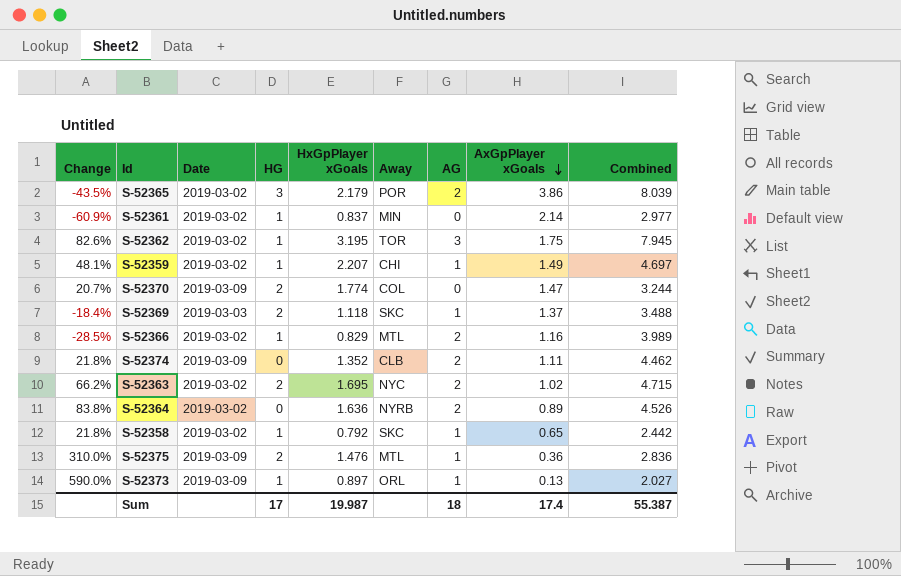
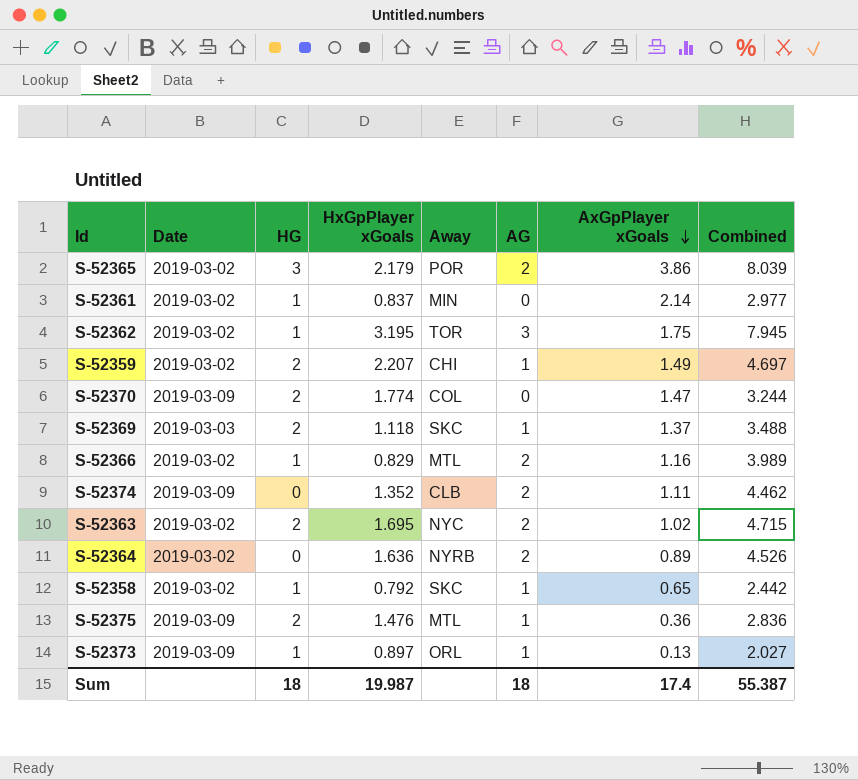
column Change | formula: ([HxGpPlayer xGoals] - [AxGpPlayer xGoals]) / [AxGpPlayer xGoals] -> none
S-52359 | HG: 1 -> 2
Sum | HG: 17 -> 18

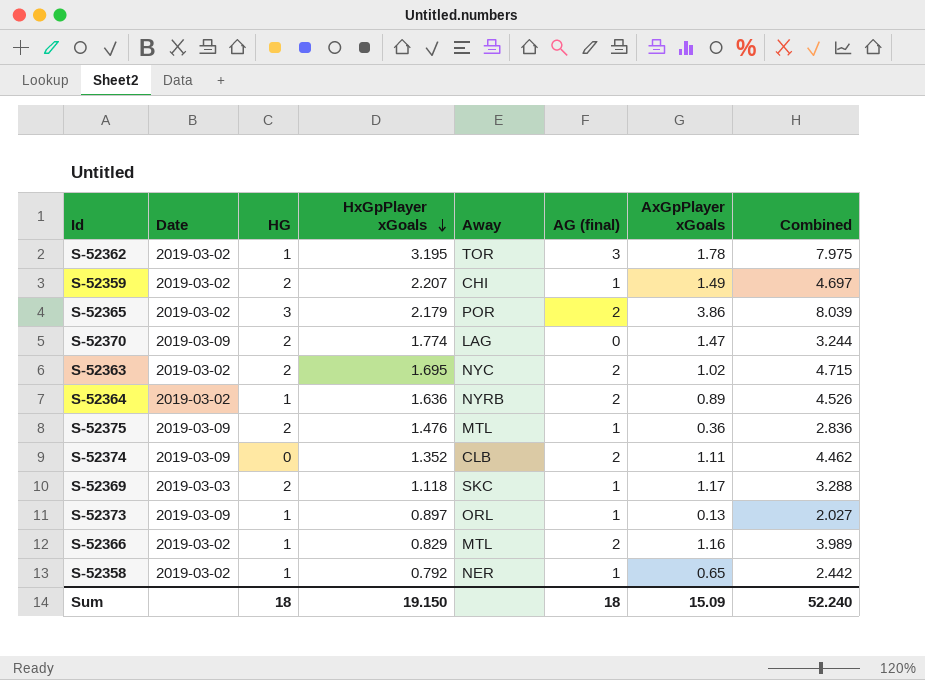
row order: AxGpPlayer xGoals descending -> HxGpPlayer xGoals descending
column name: AG -> AG (final)
row S-52361: 2019-03-02 | 1 | 0.837 | MIN | 0 | 2.14 | 2.977 -> none
S-52362 | AxGpPlayer xGoals: 1.75 -> 1.78
S-52362 | Combined: 7.945 -> 7.975
S-52370 | Away: COL -> LAG
S-52364 | HG: 0 -> 1
S-52369 | AxGpPlayer xGoals: 1.37 -> 1.17
S-52369 | Combined: 3.488 -> 3.288
S-52358 | Away: SKC -> NER
Sum | HxGpPlayer xGoals: 19.987 -> 19.150
Sum | AxGpPlayer xGoals: 17.4 -> 15.09
Sum | Combined: 55.387 -> 52.240

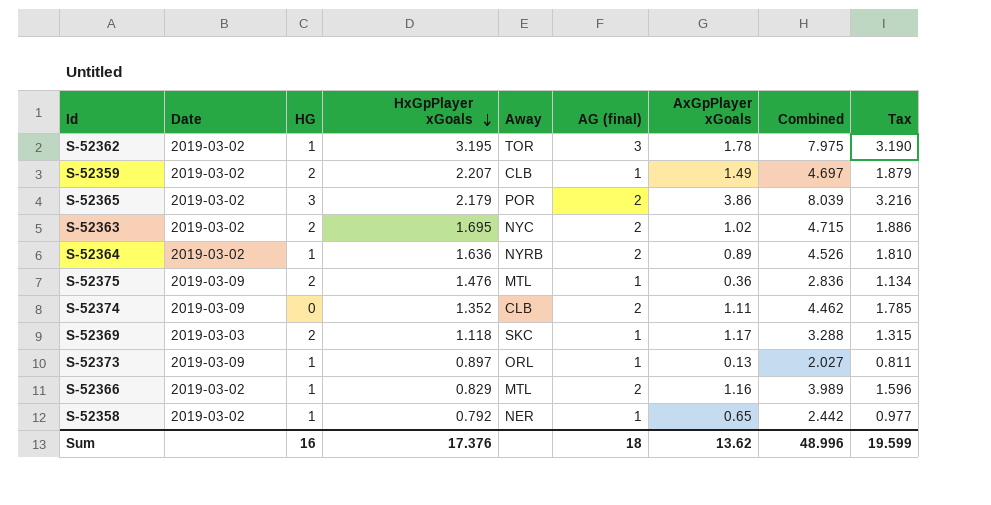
column Tax | formula: none -> [Combined] * 0.4
row S-52370: 2019-03-09 | 2 | 1.774 | LAG | 0 | 1.47 | 3.244 -> none
S-52359 | Away: CHI -> CLB
Sum | HG: 18 -> 16
Sum | HxGpPlayer xGoals: 19.150 -> 17.376
Sum | AxGpPlayer xGoals: 15.09 -> 13.62
Sum | Combined: 52.240 -> 48.996

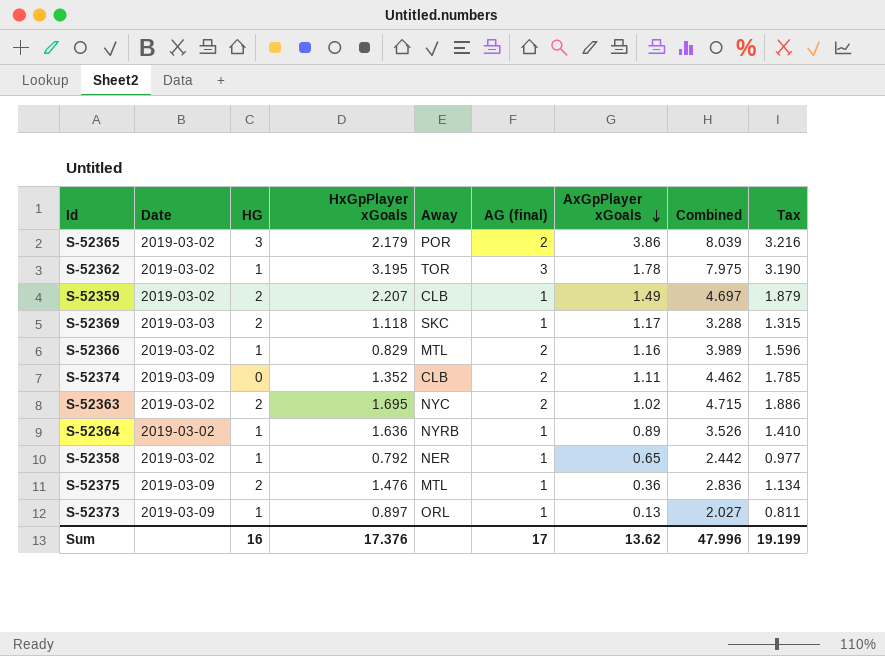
row order: HxGpPlayer xGoals descending -> AxGpPlayer xGoals descending
S-52364 | AG (final): 2 -> 1
S-52364 | Combined: 4.526 -> 3.526
S-52364 | Tax: 1.810 -> 1.410
Sum | AG (final): 18 -> 17
Sum | Combined: 48.996 -> 47.996
Sum | Tax: 19.599 -> 19.199

